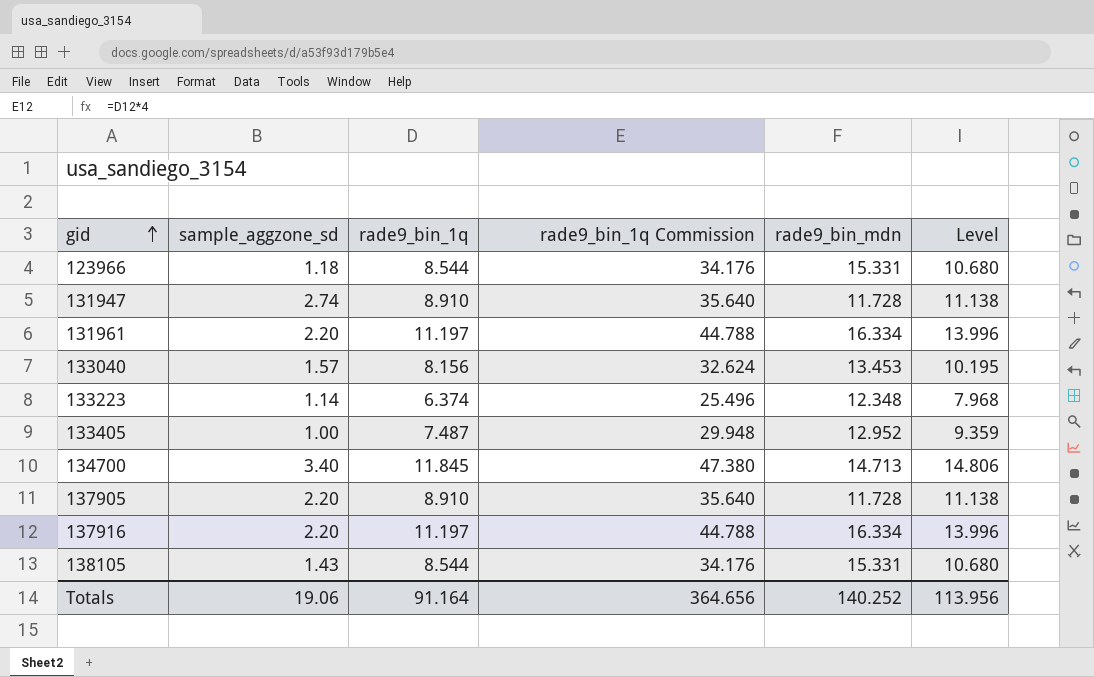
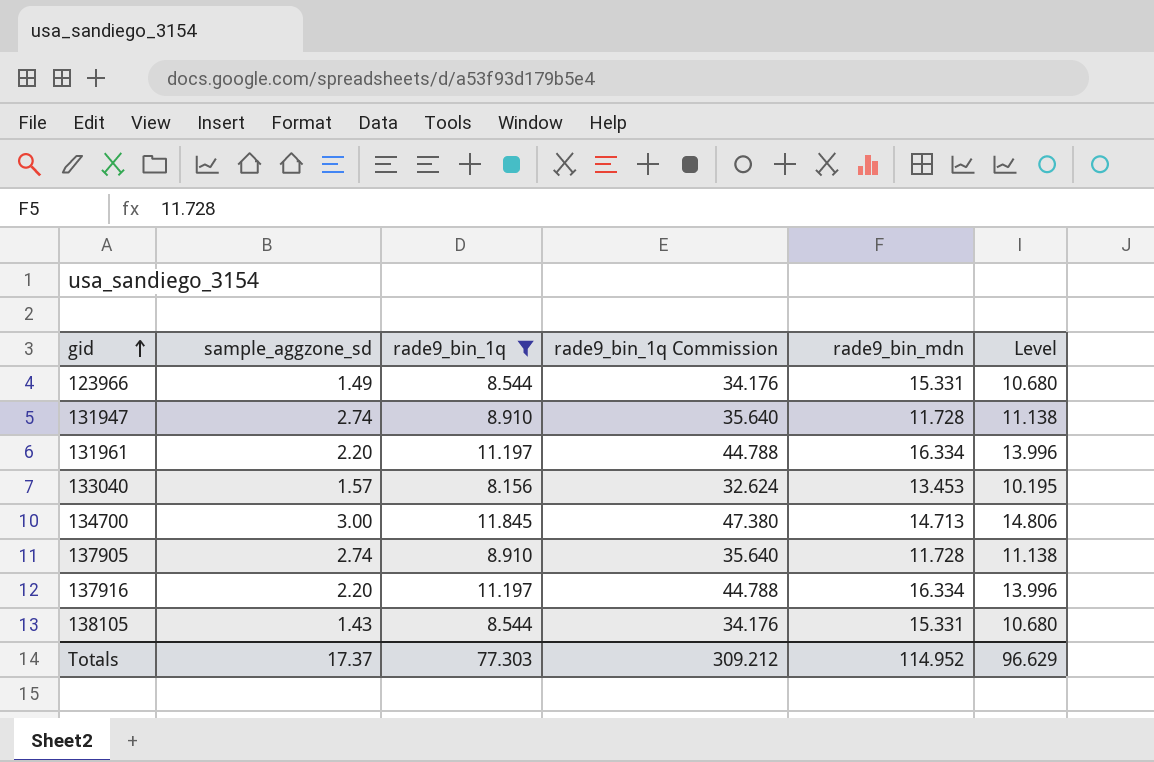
filter: none -> rade9_bin_1q >= 8.156
123966 | sample_aggzone_sd: 1.18 -> 1.49
134700 | sample_aggzone_sd: 3.40 -> 3.00
137905 | sample_aggzone_sd: 2.20 -> 2.74
Totals | sample_aggzone_sd: 19.06 -> 17.37
Totals | rade9_bin_1q: 91.164 -> 77.303
Totals | rade9_bin_1q Commission: 364.656 -> 309.212
Totals | rade9_bin_mdn: 140.252 -> 114.952
Totals | Level: 113.956 -> 96.629

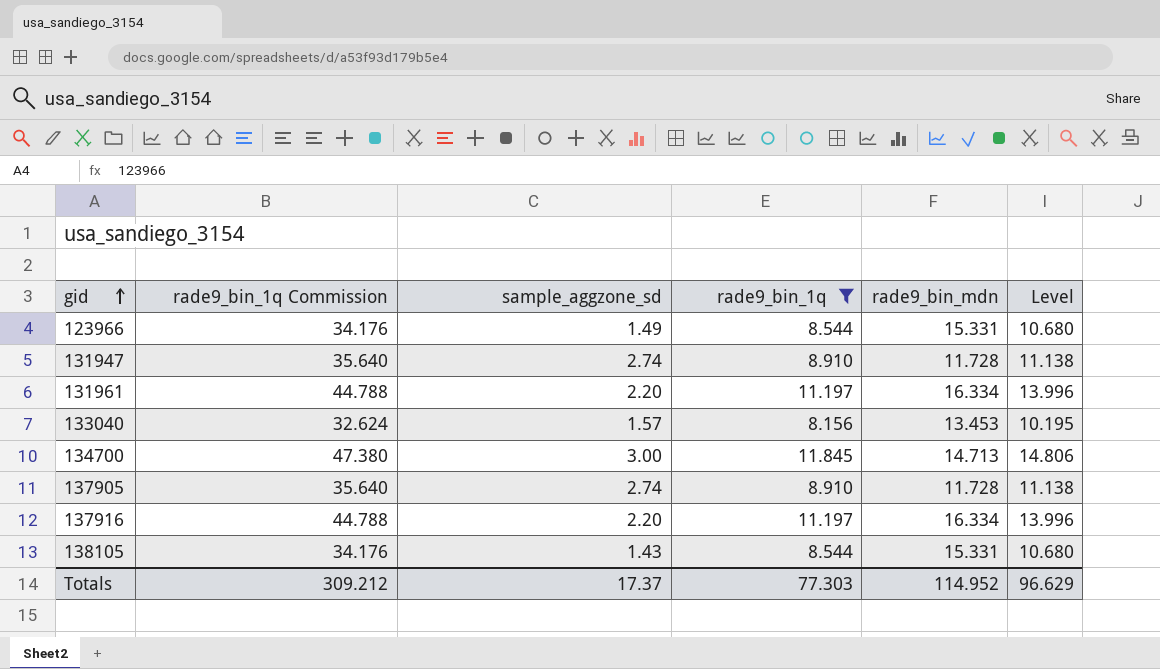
column rade9_bin_1q Commission | position: 4 -> 2

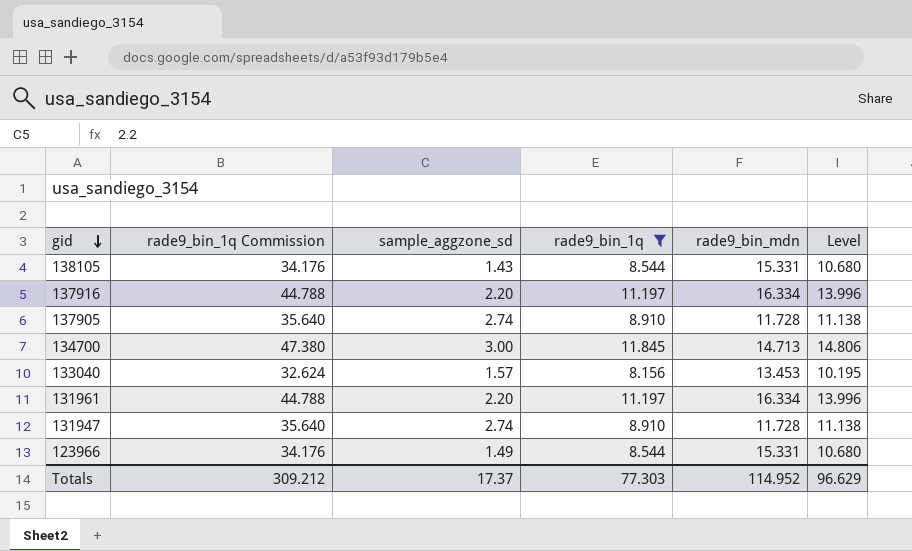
row order: gid ascending -> gid descending

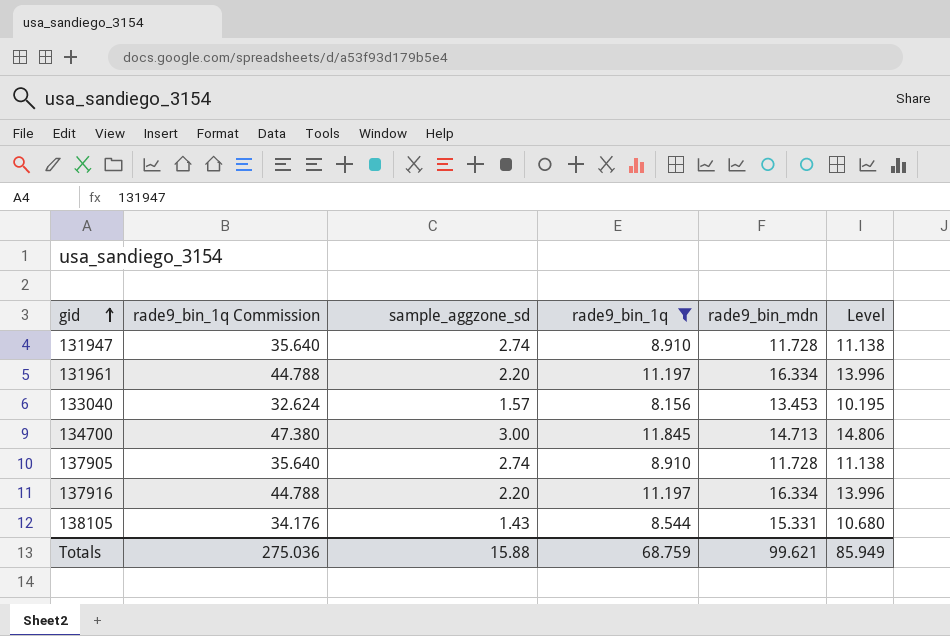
row order: gid descending -> gid ascending
row 123966: 34.176 | 1.49 | 8.544 | 15.331 | 10.680 -> none
Totals | rade9_bin_1q Commission: 309.212 -> 275.036
Totals | sample_aggzone_sd: 17.37 -> 15.88
Totals | rade9_bin_1q: 77.303 -> 68.759
Totals | rade9_bin_mdn: 114.952 -> 99.621
Totals | Level: 96.629 -> 85.949

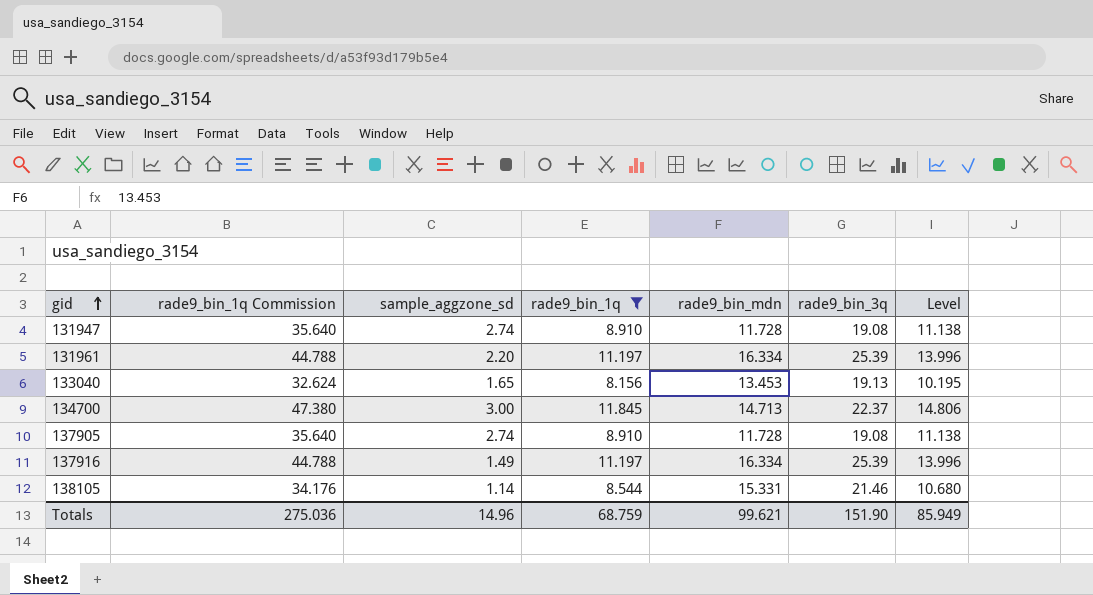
column rade9_bin_3q | position: none -> 6
133040 | sample_aggzone_sd: 1.57 -> 1.65
137916 | sample_aggzone_sd: 2.20 -> 1.49
138105 | sample_aggzone_sd: 1.43 -> 1.14
Totals | sample_aggzone_sd: 15.88 -> 14.96

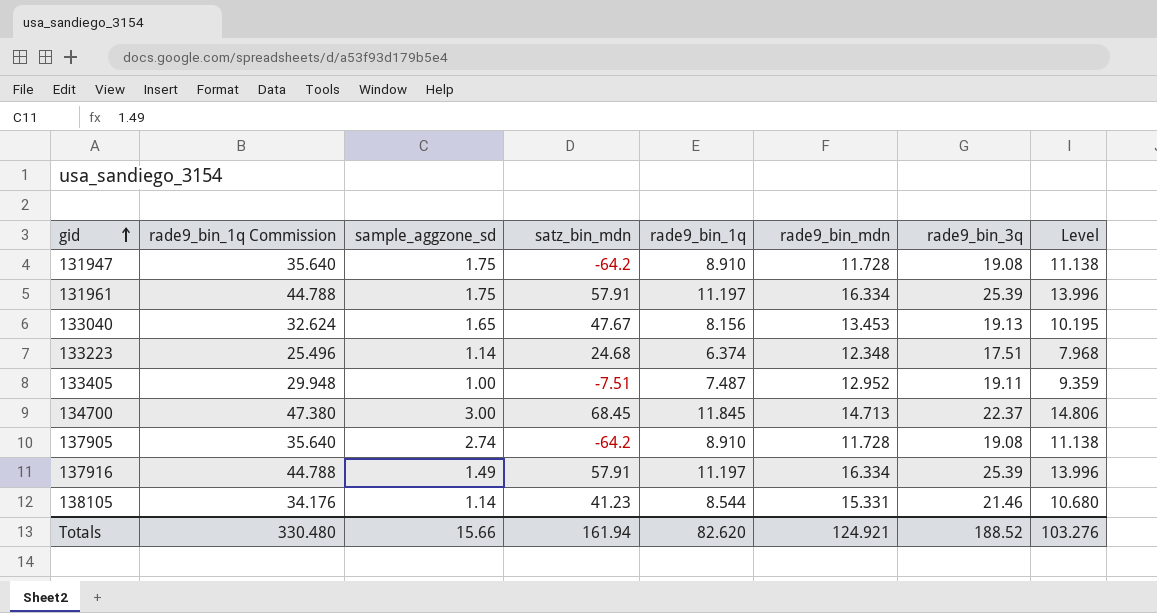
filter: rade9_bin_1q >= 8.156 -> none
column satz_bin_mdn | position: none -> 4
131947 | sample_aggzone_sd: 2.74 -> 1.75
131961 | sample_aggzone_sd: 2.20 -> 1.75
Totals | rade9_bin_1q Commission: 275.036 -> 330.480
Totals | sample_aggzone_sd: 14.96 -> 15.66
Totals | rade9_bin_1q: 68.759 -> 82.620
Totals | rade9_bin_mdn: 99.621 -> 124.921
Totals | rade9_bin_3q: 151.90 -> 188.52
Totals | Level: 85.949 -> 103.276

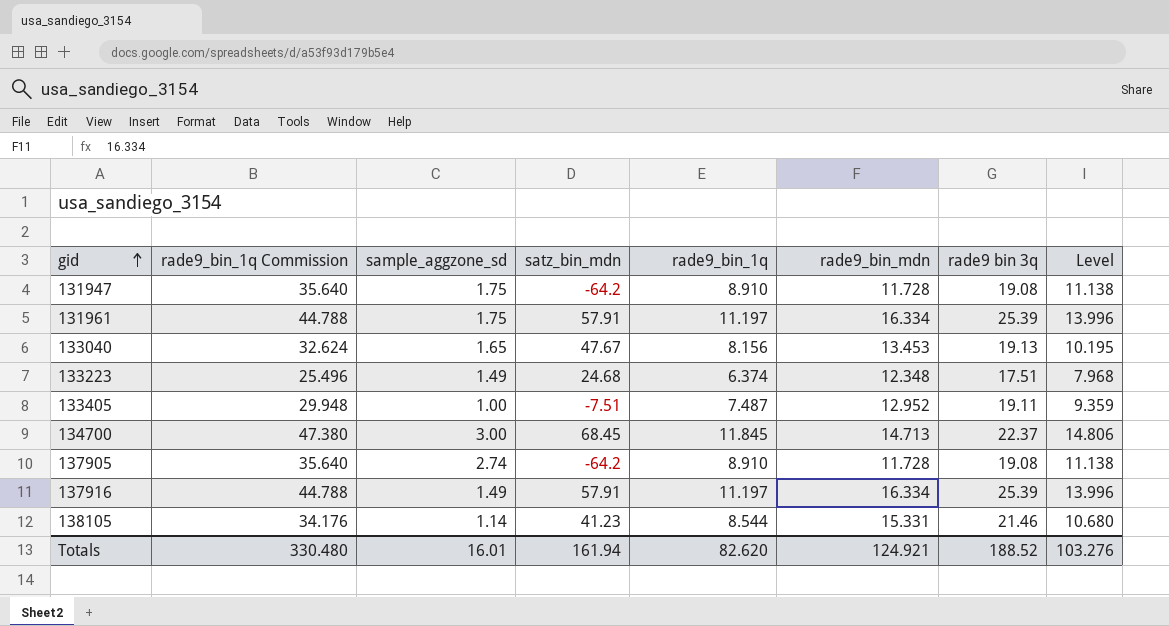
column name: rade9_bin_3q -> rade9 bin 3q
133223 | sample_aggzone_sd: 1.14 -> 1.49
Totals | sample_aggzone_sd: 15.66 -> 16.01

